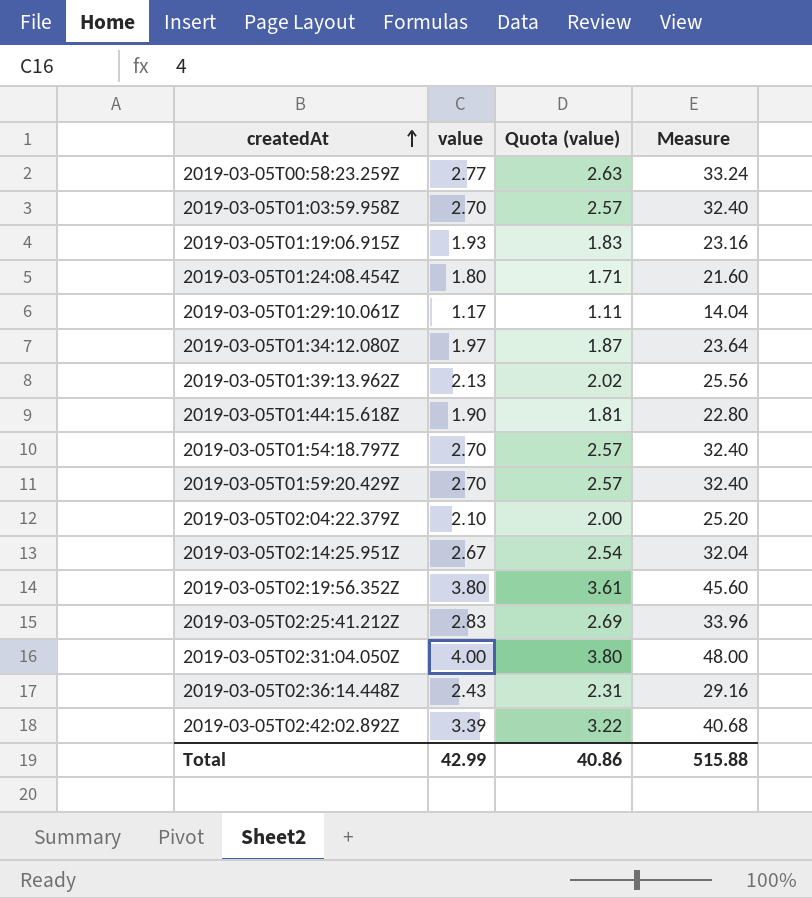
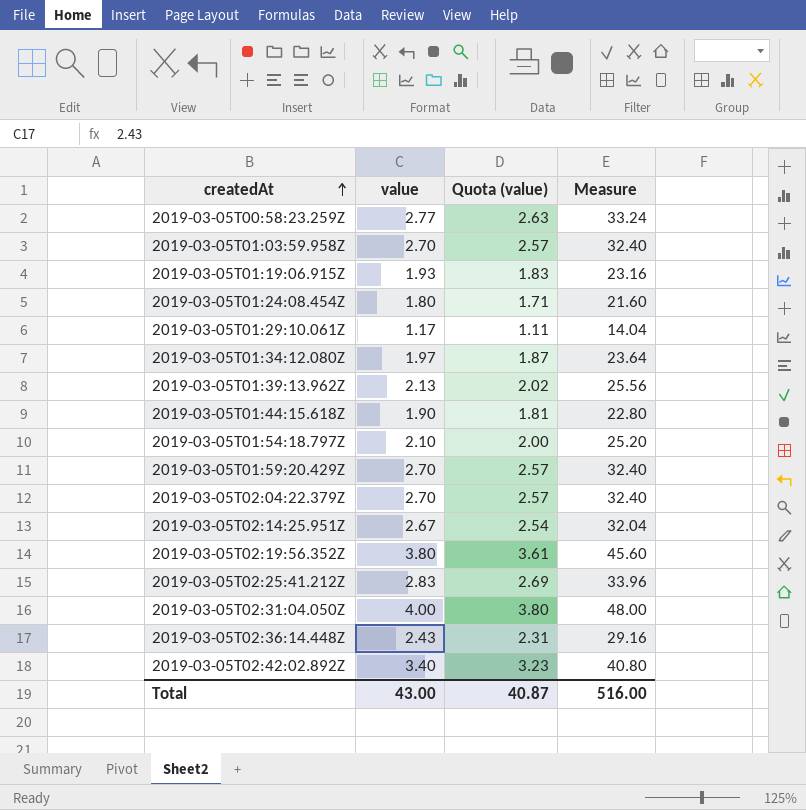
2019-03-05T01:54:18.797Z | value: 2.70 -> 2.10
2019-03-05T01:54:18.797Z | Quota (value): 2.57 -> 2.00
2019-03-05T01:54:18.797Z | Measure: 32.40 -> 25.20
2019-03-05T02:04:22.379Z | value: 2.10 -> 2.70
2019-03-05T02:04:22.379Z | Quota (value): 2.00 -> 2.57
2019-03-05T02:04:22.379Z | Measure: 25.20 -> 32.40
2019-03-05T02:42:02.892Z | value: 3.39 -> 3.40
2019-03-05T02:42:02.892Z | Quota (value): 3.22 -> 3.23
2019-03-05T02:42:02.892Z | Measure: 40.68 -> 40.80
Total | value: 42.99 -> 43.00
Total | Quota (value): 40.86 -> 40.87
Total | Measure: 515.88 -> 516.00

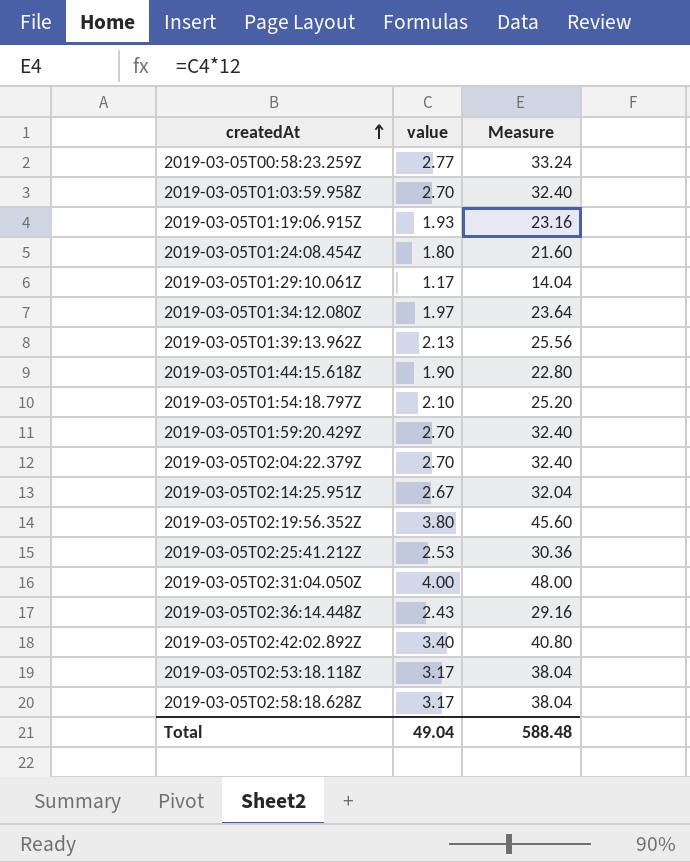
column Quota (value) | formula: [value] * 0.95 -> none
2019-03-05T02:25:41.212Z | value: 2.83 -> 2.53
2019-03-05T02:25:41.212Z | Measure: 33.96 -> 30.36
row 2019-03-05T02:53:18.118Z: none -> 3.17 | 38.04
row 2019-03-05T02:58:18.628Z: none -> 3.17 | 38.04
Total | value: 43.00 -> 49.04
Total | Measure: 516.00 -> 588.48

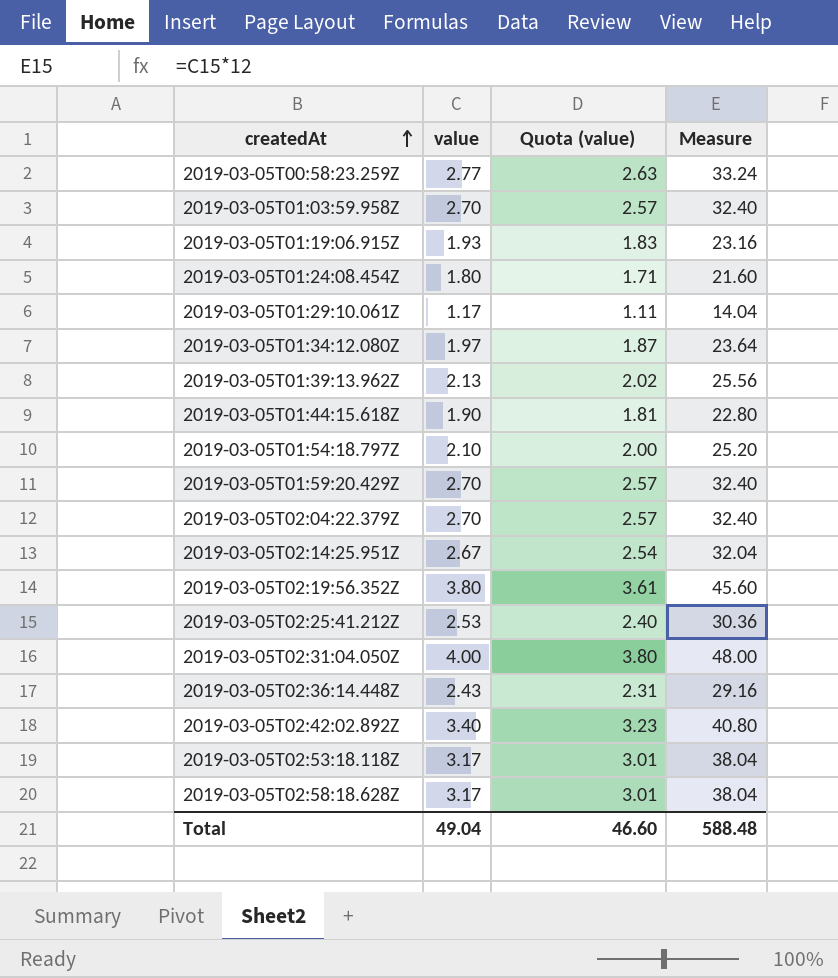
column Quota (value) | formula: none -> [value] * 0.95

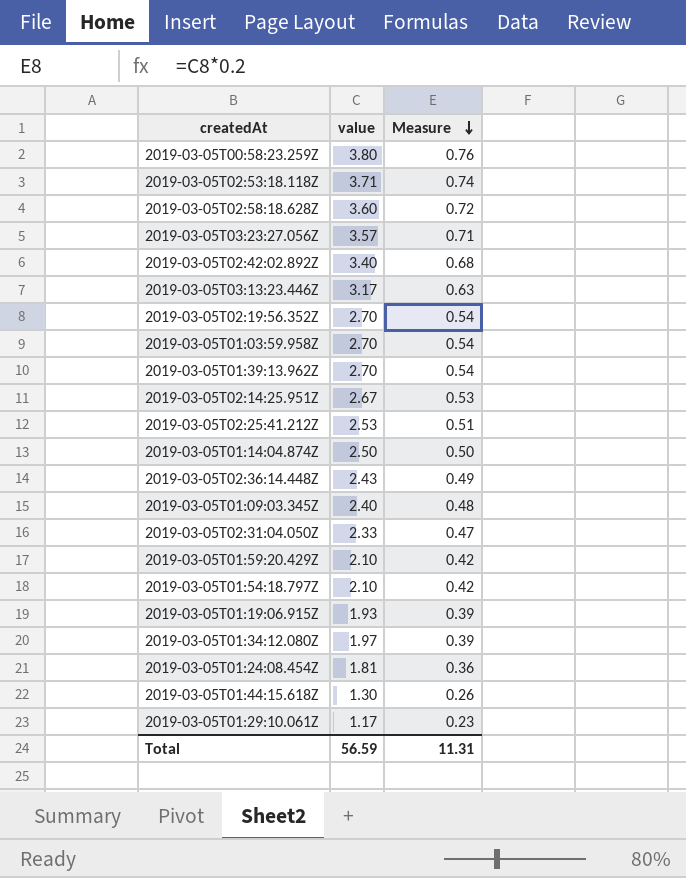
row order: createdAt ascending -> Measure descending
column Quota (value) | formula: [value] * 0.95 -> none
column Measure | formula: [value] * 12 -> [value] * 0.2
row 2019-03-05T02:04:22.379Z: 2.70 | 2.57 | 32.40 -> none
2019-03-05T00:58:23.259Z | value: 2.77 -> 3.80
2019-03-05T02:53:18.118Z | value: 3.17 -> 3.71
2019-03-05T02:58:18.628Z | value: 3.17 -> 3.60
row 2019-03-05T03:23:27.056Z: none -> 3.57 | 0.71
row 2019-03-05T03:13:23.446Z: none -> 3.17 | 0.63
2019-03-05T02:19:56.352Z | value: 3.80 -> 2.70
2019-03-05T01:39:13.962Z | value: 2.13 -> 2.70
row 2019-03-05T01:14:04.874Z: none -> 2.50 | 0.50
row 2019-03-05T01:09:03.345Z: none -> 2.40 | 0.48
2019-03-05T02:31:04.050Z | value: 4.00 -> 2.33
2019-03-05T01:59:20.429Z | value: 2.70 -> 2.10
2019-03-05T01:24:08.454Z | value: 1.80 -> 1.81
2019-03-05T01:44:15.618Z | value: 1.90 -> 1.30
Total | value: 49.04 -> 56.59
Total | Measure: 588.48 -> 11.31

